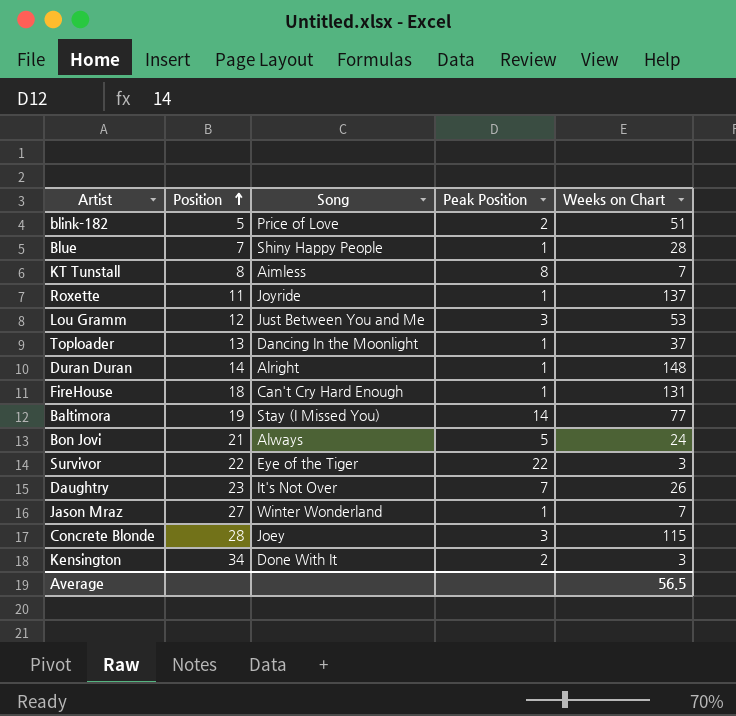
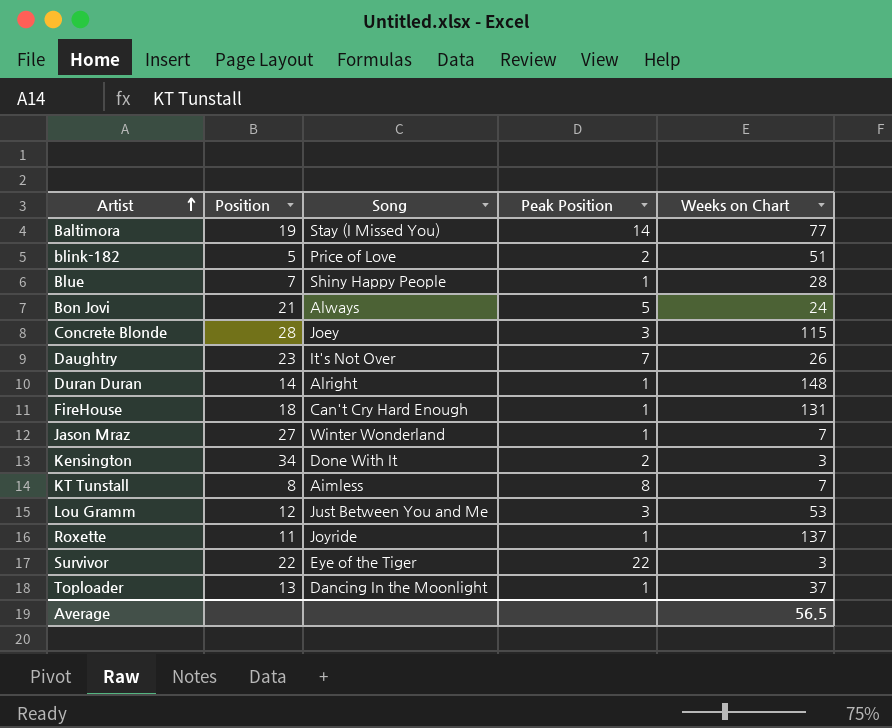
row order: Position ascending -> Artist ascending

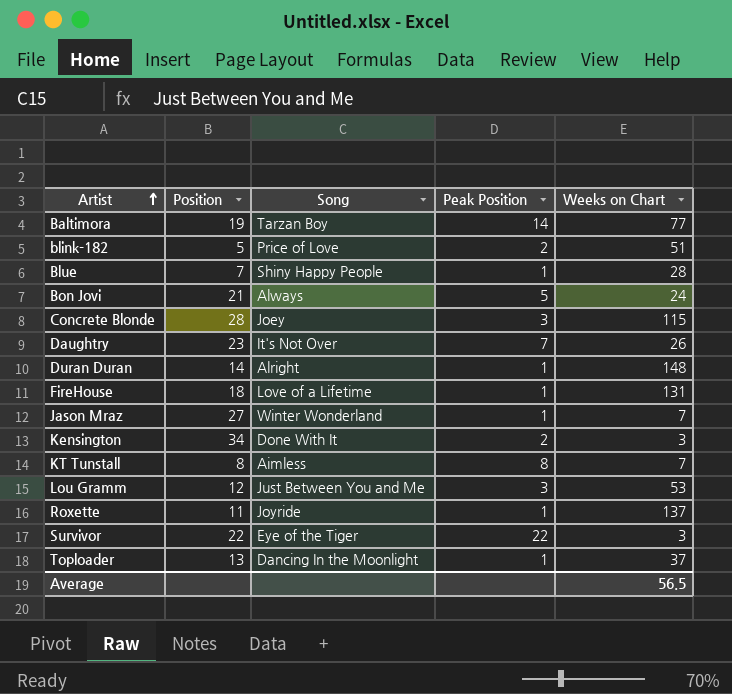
Baltimora | Song: Stay (I Missed You) -> Tarzan Boy
FireHouse | Song: Can't Cry Hard Enough -> Love of a Lifetime

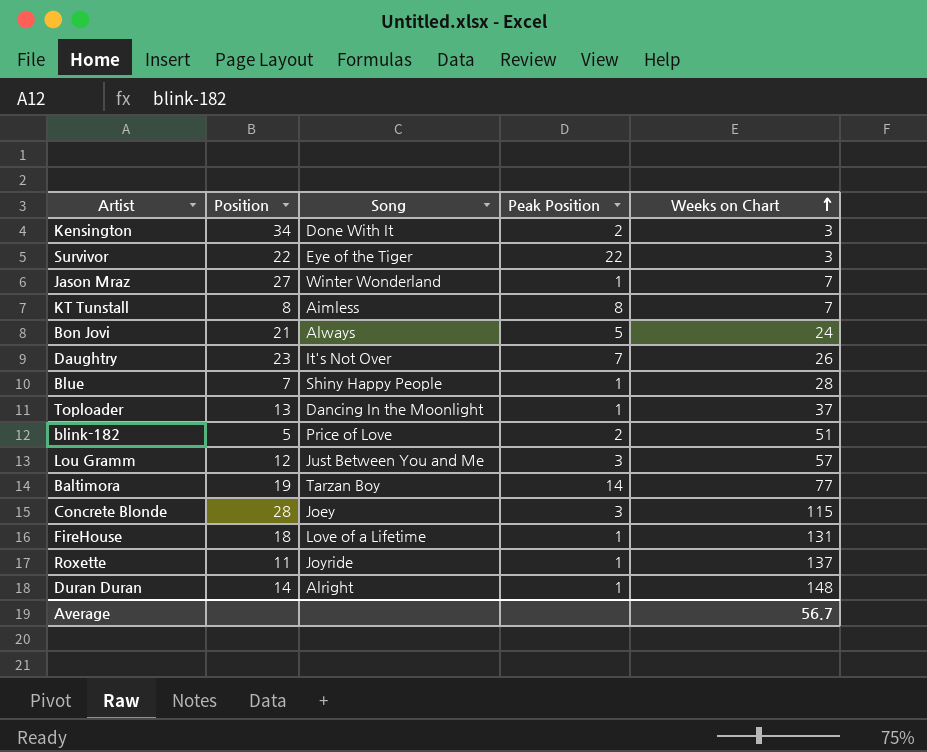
row order: Artist ascending -> Weeks on Chart ascending
Lou Gramm | Weeks on Chart: 53 -> 57
Average | Weeks on Chart: 56.5 -> 56.7

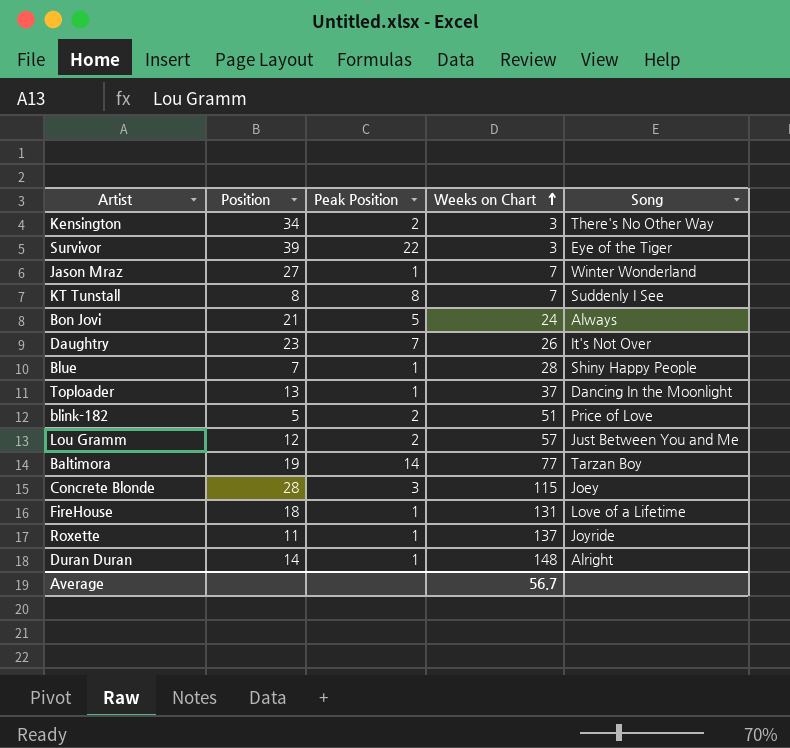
column Song | position: 3 -> 5
Kensington | Song: Done With It -> There's No Other Way
Survivor | Position: 22 -> 39
KT Tunstall | Song: Aimless -> Suddenly I See
Lou Gramm | Peak Position: 3 -> 2

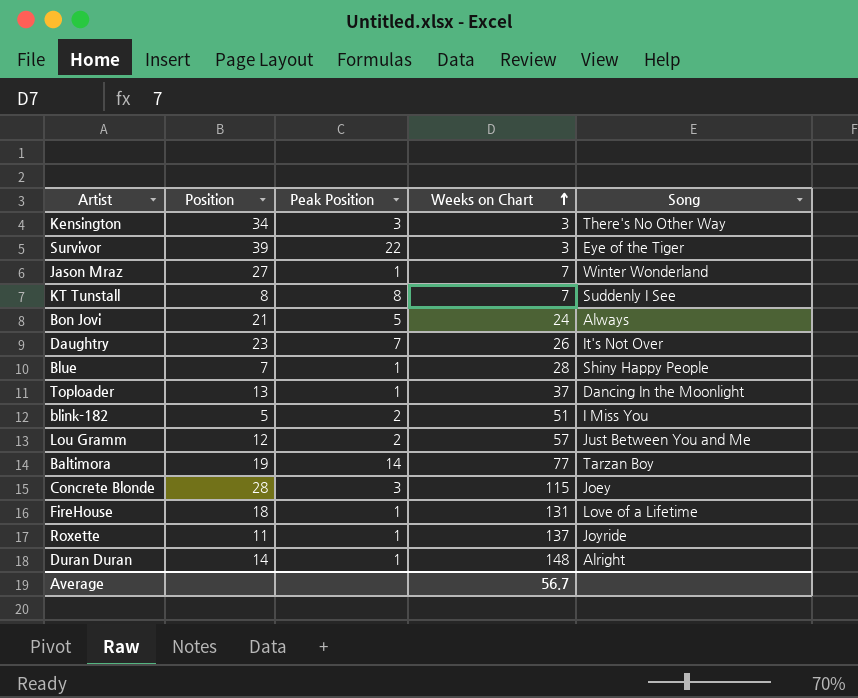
Kensington | Peak Position: 2 -> 3
blink-182 | Song: Price of Love -> I Miss You

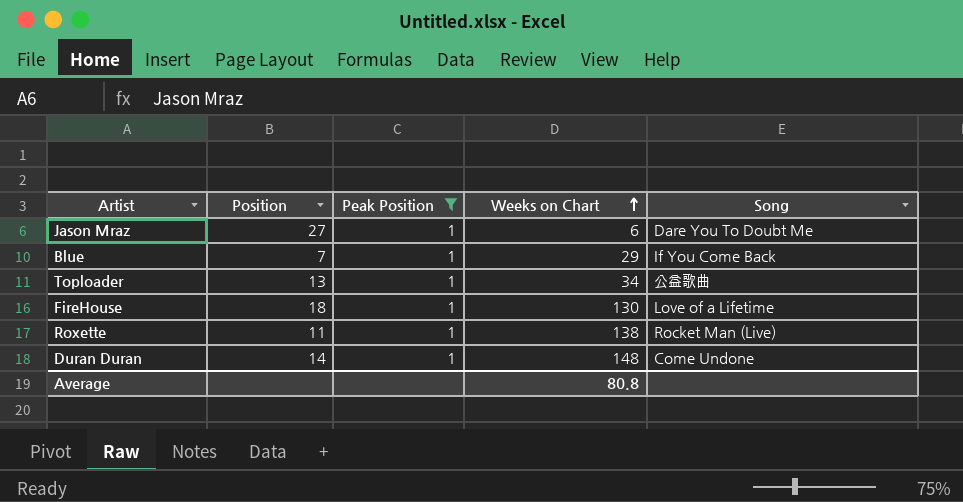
filter: none -> Peak Position = 1
Jason Mraz | Weeks on Chart: 7 -> 6
Jason Mraz | Song: Winter Wonderland -> Dare You To Doubt Me
Blue | Weeks on Chart: 28 -> 29
Blue | Song: Shiny Happy People -> If You Come Back
Toploader | Weeks on Chart: 37 -> 34
Toploader | Song: Dancing In the Moonlight -> 公益歌曲
FireHouse | Weeks on Chart: 131 -> 130
Roxette | Weeks on Chart: 137 -> 138
Roxette | Song: Joyride -> Rocket Man (Live)
Duran Duran | Song: Alright -> Come Undone
Average | Weeks on Chart: 56.7 -> 80.8

